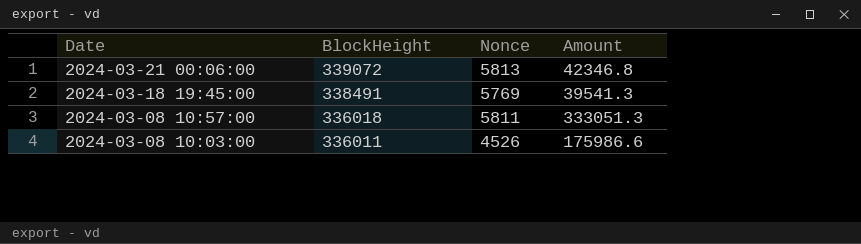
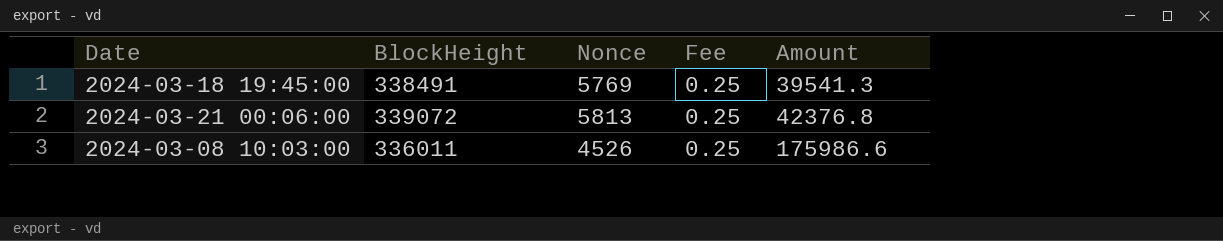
row order: Date descending -> Amount ascending
column Fee | position: none -> 4
row 2024-03-08 10:57:00: 336018 | 5811 | 333051.3 -> none
2024-03-21 00:06:00 | Amount: 42346.8 -> 42376.8

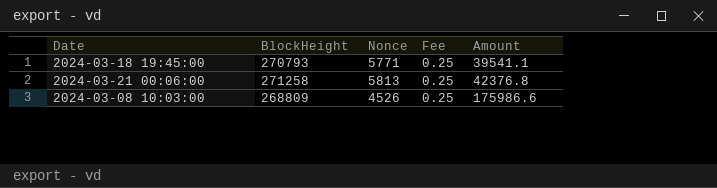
2024-03-18 19:45:00 | BlockHeight: 338491 -> 270793
2024-03-18 19:45:00 | Nonce: 5769 -> 5771
2024-03-18 19:45:00 | Amount: 39541.3 -> 39541.1
2024-03-21 00:06:00 | BlockHeight: 339072 -> 271258
2024-03-08 10:03:00 | BlockHeight: 336011 -> 268809

